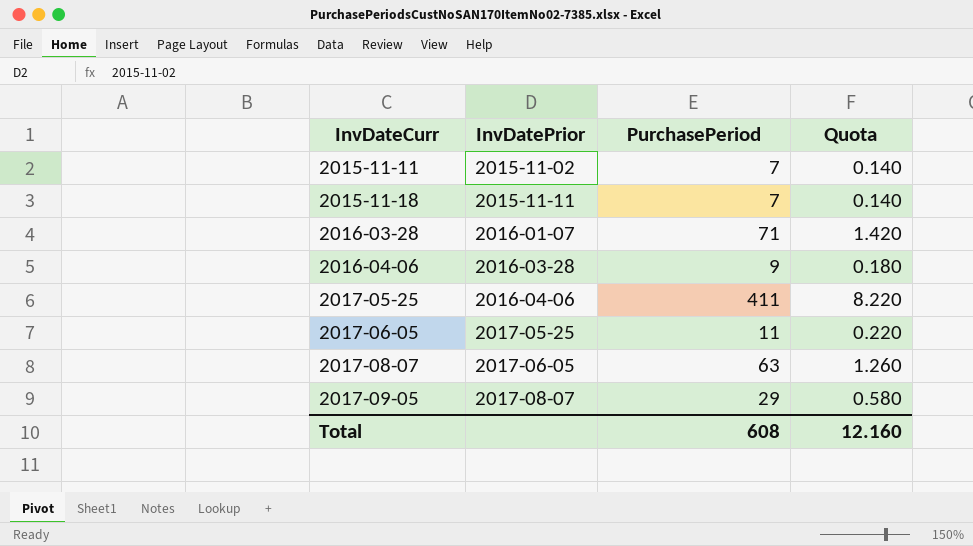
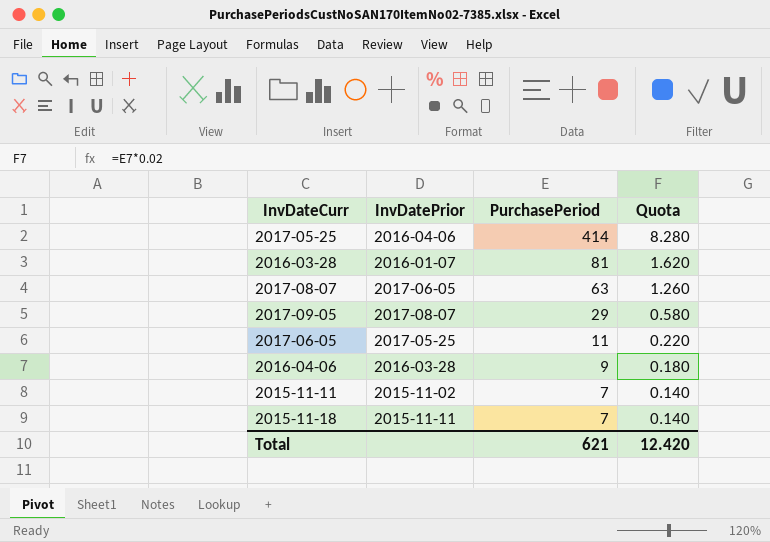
row order: InvDateCurr ascending -> PurchasePeriod descending
2017-05-25 | PurchasePeriod: 411 -> 414
2017-05-25 | Quota: 8.220 -> 8.280
2016-03-28 | PurchasePeriod: 71 -> 81
2016-03-28 | Quota: 1.420 -> 1.620
Total | PurchasePeriod: 608 -> 621
Total | Quota: 12.160 -> 12.420

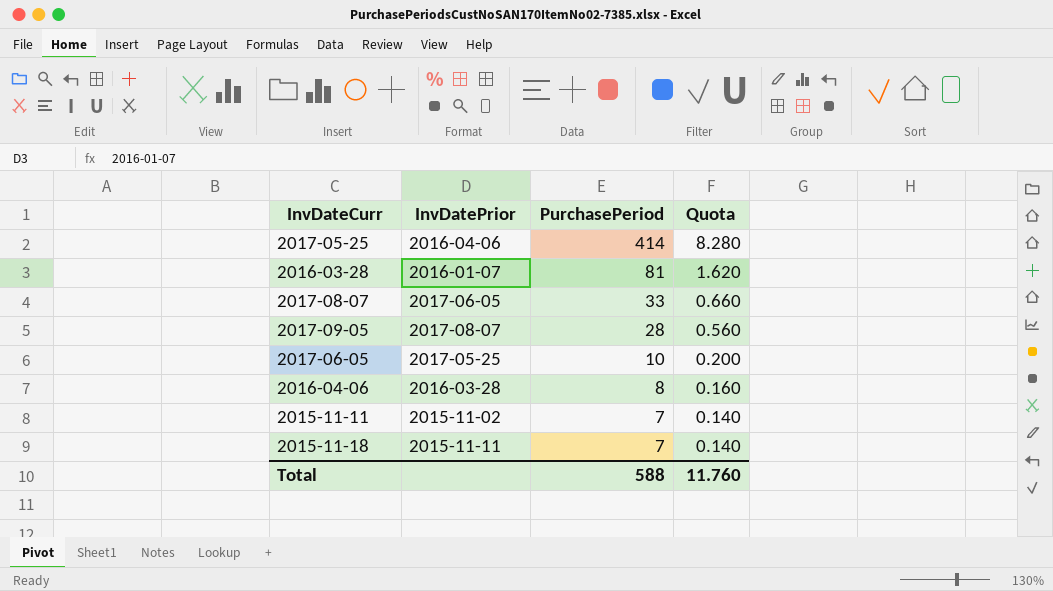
2017-08-07 | PurchasePeriod: 63 -> 33
2017-08-07 | Quota: 1.260 -> 0.660
2017-09-05 | PurchasePeriod: 29 -> 28
2017-09-05 | Quota: 0.580 -> 0.560
2017-06-05 | PurchasePeriod: 11 -> 10
2017-06-05 | Quota: 0.220 -> 0.200
2016-04-06 | PurchasePeriod: 9 -> 8
2016-04-06 | Quota: 0.180 -> 0.160
Total | PurchasePeriod: 621 -> 588
Total | Quota: 12.420 -> 11.760

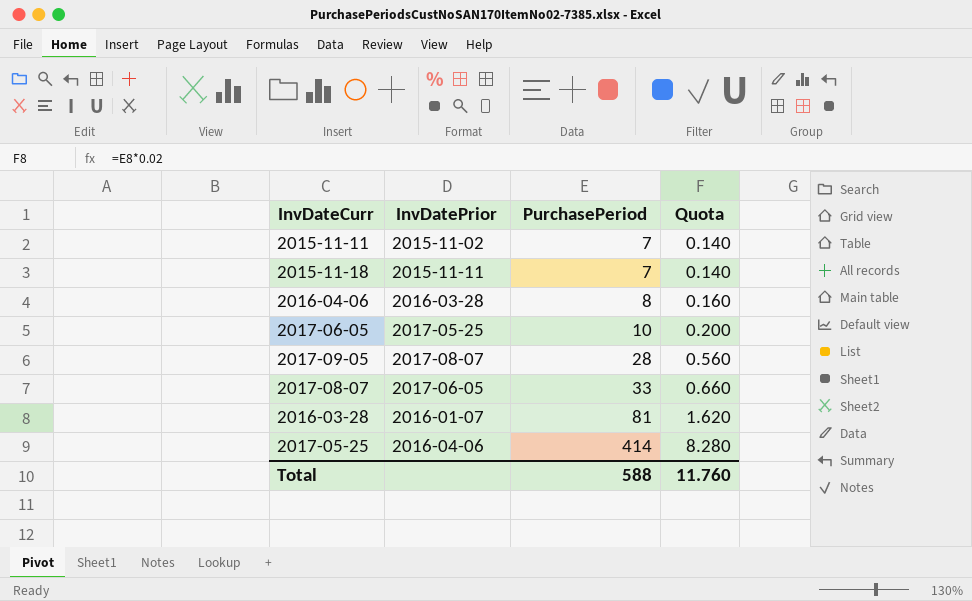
row order: PurchasePeriod descending -> PurchasePeriod ascending

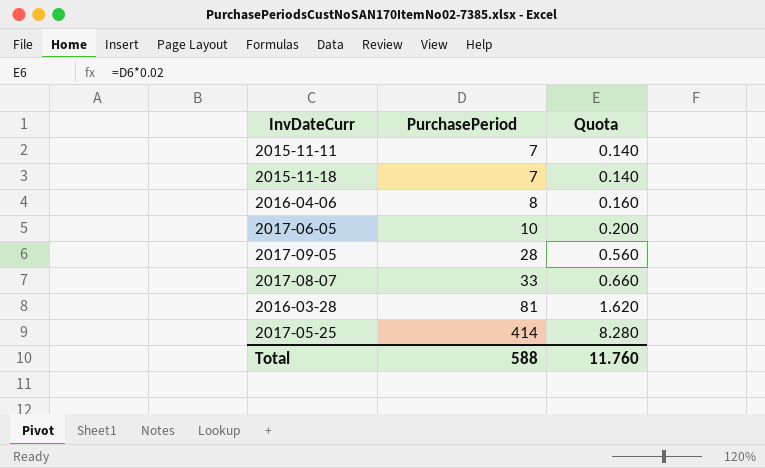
column InvDatePrior | position: 2 -> none

